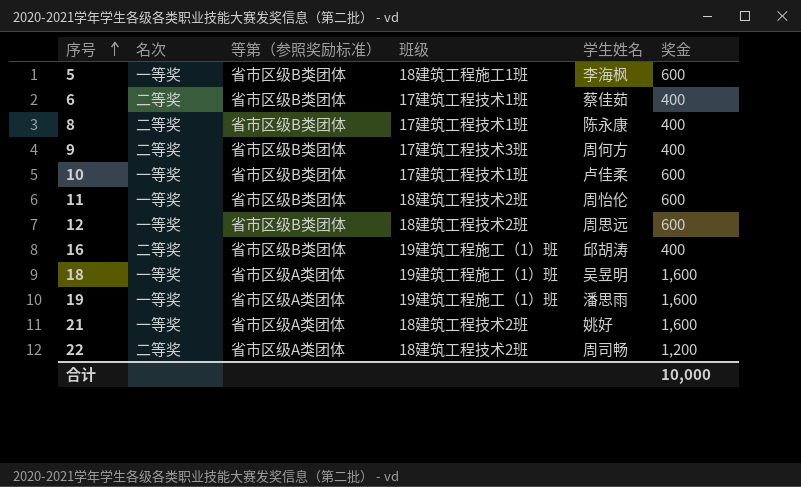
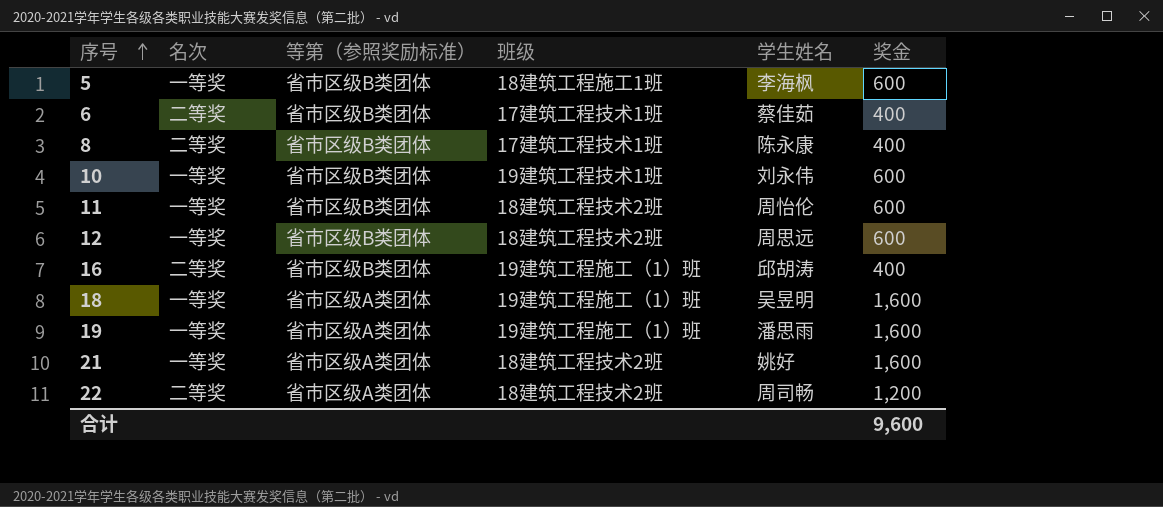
row 9: 二等奖 | 省市区级B类团体 | 17建筑工程技术3班 | 周何方 | 400 -> none
10 | 班级: 17建筑工程技术1班 -> 19建筑工程技术1班
10 | 学生姓名: 卢佳柔 -> 刘永伟
合计 | 奖金: 10,000 -> 9,600

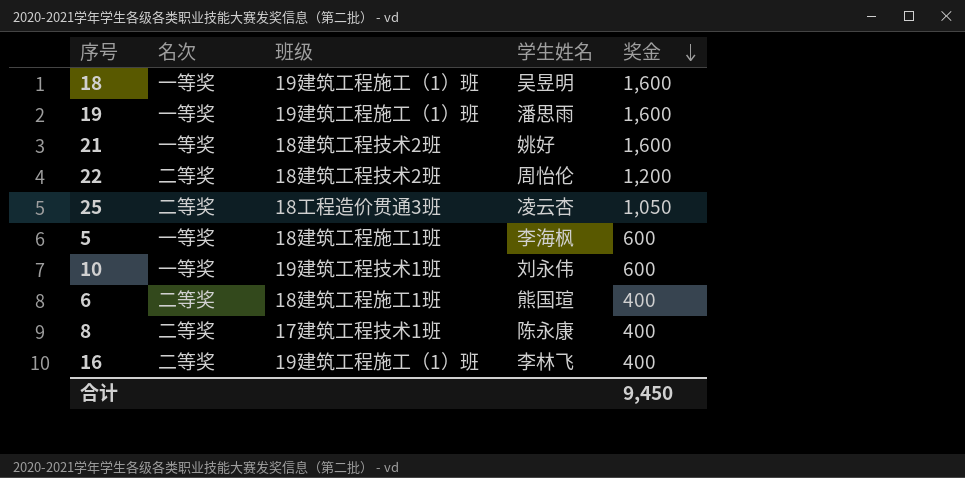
row order: 序号 ascending -> 奖金 descending
column 等第（参照奖励标准） | position: 3 -> none
row 11: 一等奖 | 省市区级B类团体 | 18建筑工程技术2班 | 周怡伦 | 600 -> none
row 12: 一等奖 | 省市区级B类团体 | 18建筑工程技术2班 | 周思远 | 600 -> none
22 | 学生姓名: 周司畅 -> 周怡伦
row 25: none -> 二等奖 | 18工程造价贯通3班 | 凌云杏 | 1,050
6 | 班级: 17建筑工程技术1班 -> 18建筑工程施工1班
6 | 学生姓名: 蔡佳茹 -> 熊国瑄
16 | 学生姓名: 邱胡涛 -> 李林飞
合计 | 奖金: 9,600 -> 9,450

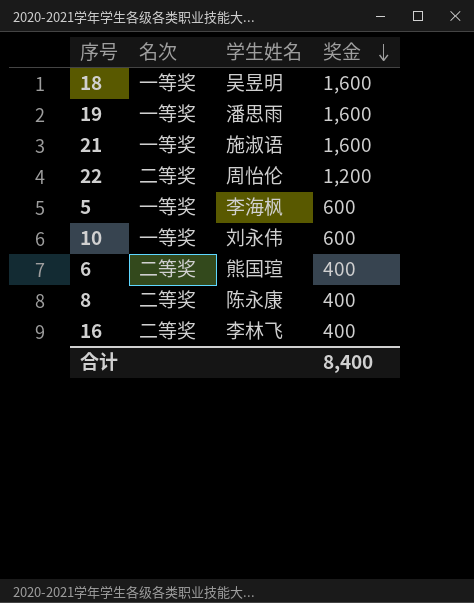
column 班级 | position: 3 -> none
row 25: 二等奖 | 18工程造价贯通3班 | 凌云杏 | 1,050 -> none
21 | 学生姓名: 姚好 -> 施淑语
合计 | 奖金: 9,450 -> 8,400

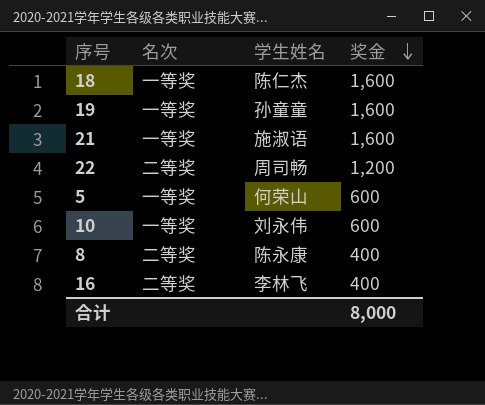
row 6: 二等奖 | 熊国瑄 | 400 -> none
18 | 学生姓名: 吴昱明 -> 陈仁杰
19 | 学生姓名: 潘思雨 -> 孙童童
22 | 学生姓名: 周怡伦 -> 周司畅
5 | 学生姓名: 李海枫 -> 何荣山
合计 | 奖金: 8,400 -> 8,000

